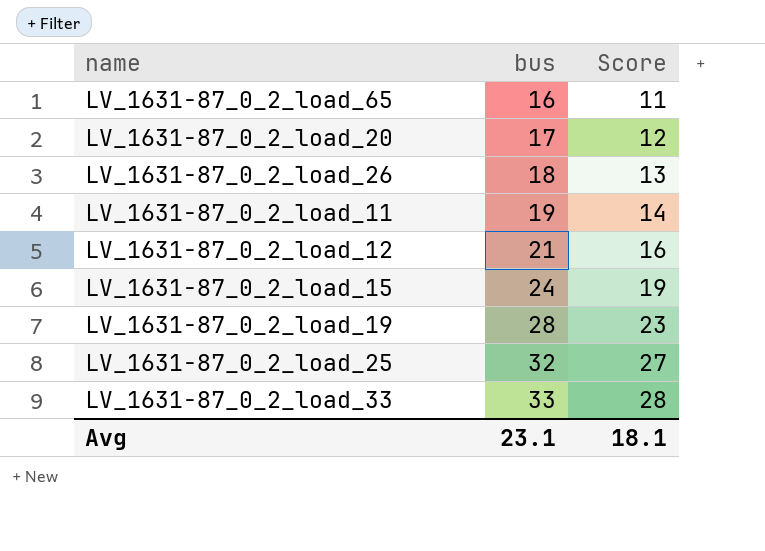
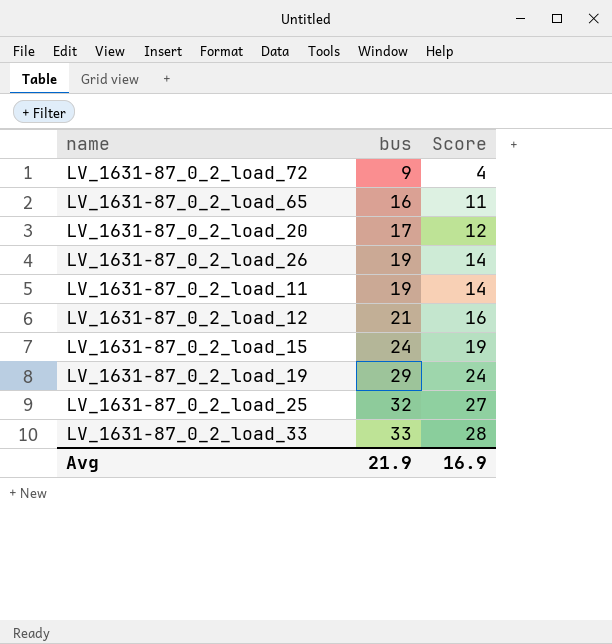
row LV_1631-87_0_2_load_72: none -> 9 | 4
LV_1631-87_0_2_load_26 | bus: 18 -> 19
LV_1631-87_0_2_load_26 | Score: 13 -> 14
LV_1631-87_0_2_load_19 | bus: 28 -> 29
LV_1631-87_0_2_load_19 | Score: 23 -> 24
Avg | bus: 23.1 -> 21.9
Avg | Score: 18.1 -> 16.9

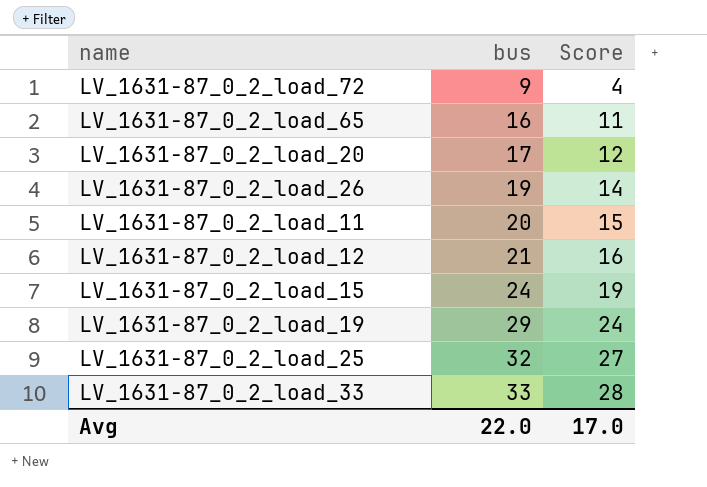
LV_1631-87_0_2_load_11 | bus: 19 -> 20
LV_1631-87_0_2_load_11 | Score: 14 -> 15
Avg | bus: 21.9 -> 22.0
Avg | Score: 16.9 -> 17.0

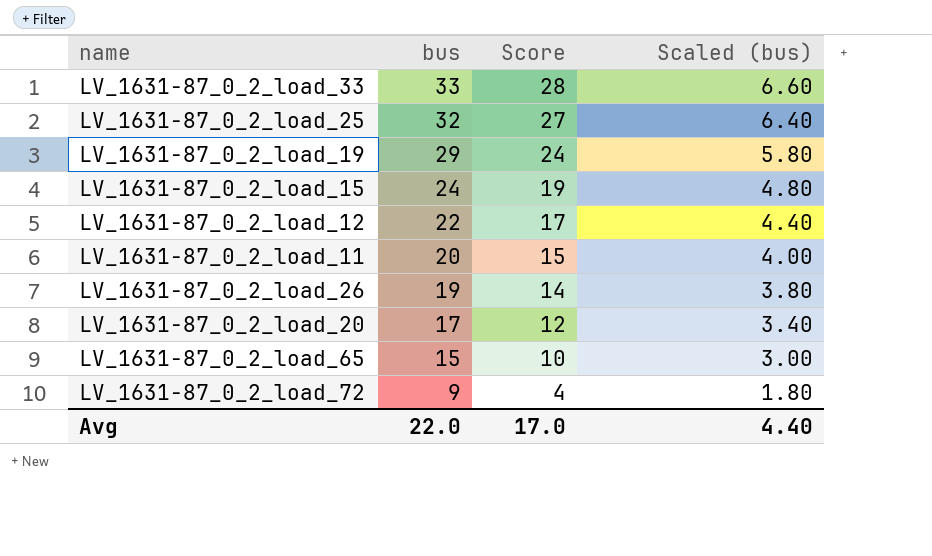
row order: bus ascending -> bus descending
column Scaled (bus) | formula: none -> [bus] * 0.2
LV_1631-87_0_2_load_12 | bus: 21 -> 22
LV_1631-87_0_2_load_12 | Score: 16 -> 17
LV_1631-87_0_2_load_65 | bus: 16 -> 15
LV_1631-87_0_2_load_65 | Score: 11 -> 10

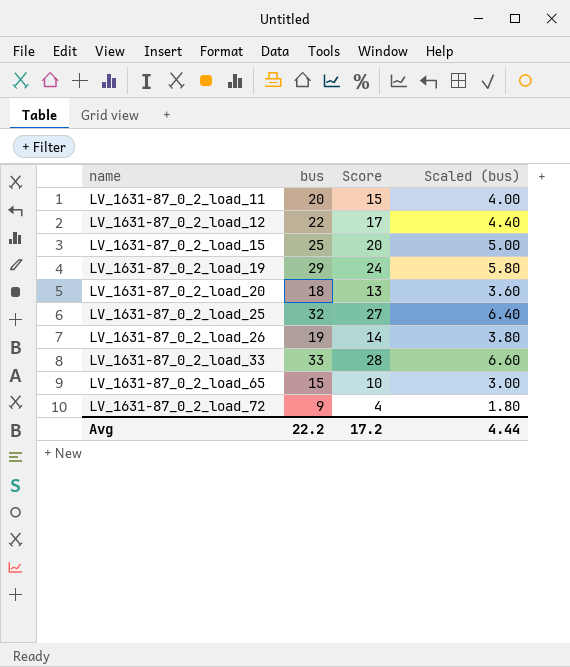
row order: bus descending -> name ascending
LV_1631-87_0_2_load_15 | bus: 24 -> 25
LV_1631-87_0_2_load_15 | Score: 19 -> 20
LV_1631-87_0_2_load_15 | Scaled (bus): 4.80 -> 5.00
LV_1631-87_0_2_load_20 | bus: 17 -> 18
LV_1631-87_0_2_load_20 | Score: 12 -> 13
LV_1631-87_0_2_load_20 | Scaled (bus): 3.40 -> 3.60
Avg | bus: 22.0 -> 22.2
Avg | Score: 17.0 -> 17.2
Avg | Scaled (bus): 4.40 -> 4.44

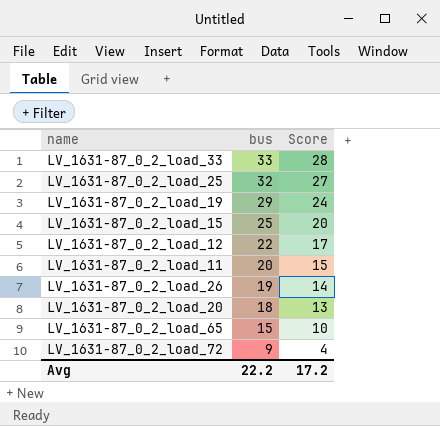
row order: name ascending -> bus descending
column Scaled (bus) | formula: [bus] * 0.2 -> none

